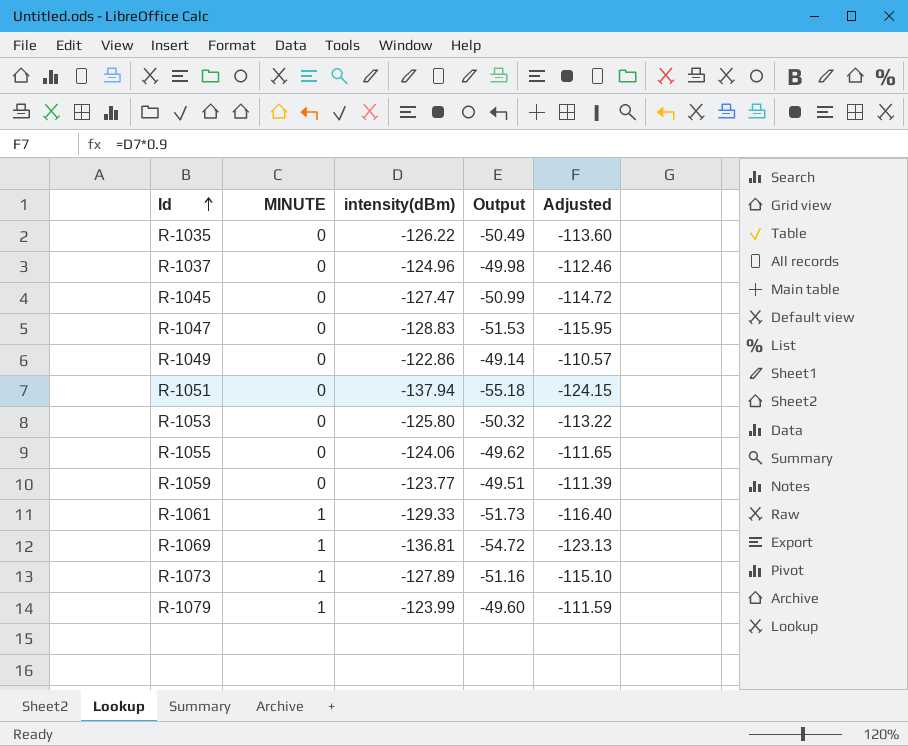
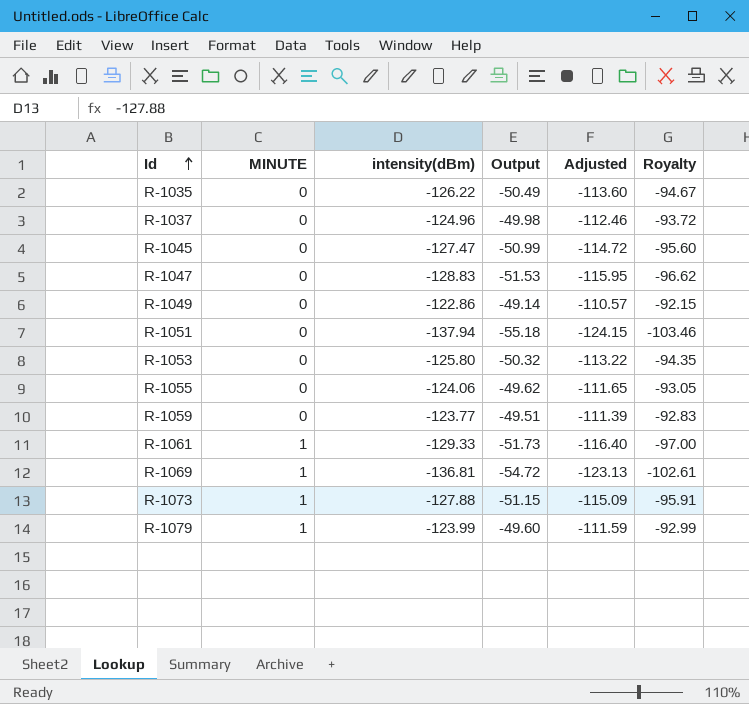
column Royalty | formula: none -> [intensity(dBm)] * 0.75
R-1073 | intensity(dBm): -127.89 -> -127.88
R-1073 | Output: -51.16 -> -51.15
R-1073 | Adjusted: -115.10 -> -115.09

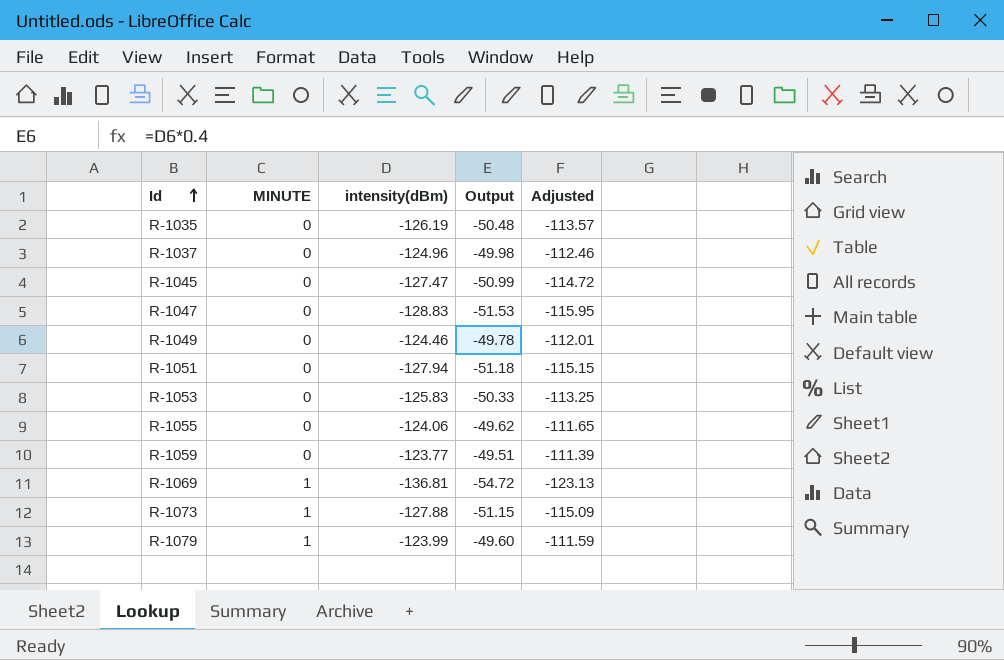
column Royalty | formula: [intensity(dBm)] * 0.75 -> none
row R-1061: 1 | -129.33 | -51.73 | -116.40 | -97.00 -> none
R-1035 | intensity(dBm): -126.22 -> -126.19
R-1035 | Output: -50.49 -> -50.48
R-1035 | Adjusted: -113.60 -> -113.57
R-1049 | intensity(dBm): -122.86 -> -124.46
R-1049 | Output: -49.14 -> -49.78
R-1049 | Adjusted: -110.57 -> -112.01
R-1051 | intensity(dBm): -137.94 -> -127.94
R-1051 | Output: -55.18 -> -51.18
R-1051 | Adjusted: -124.15 -> -115.15
R-1053 | intensity(dBm): -125.80 -> -125.83
R-1053 | Output: -50.32 -> -50.33
R-1053 | Adjusted: -113.22 -> -113.25

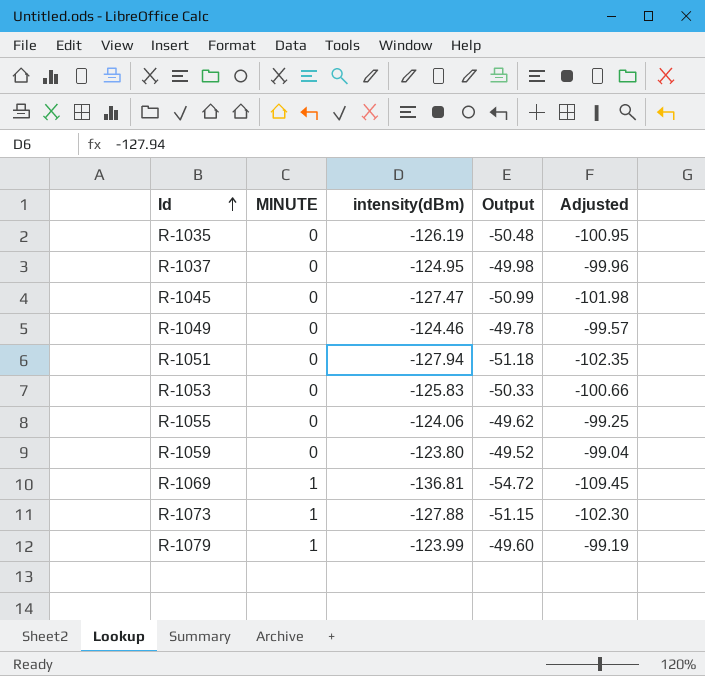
column Adjusted | formula: [intensity(dBm)] * 0.9 -> [intensity(dBm)] * 0.8
row R-1047: 0 | -128.83 | -51.53 | -115.95 -> none
R-1037 | intensity(dBm): -124.96 -> -124.95
R-1059 | intensity(dBm): -123.77 -> -123.80
R-1059 | Output: -49.51 -> -49.52

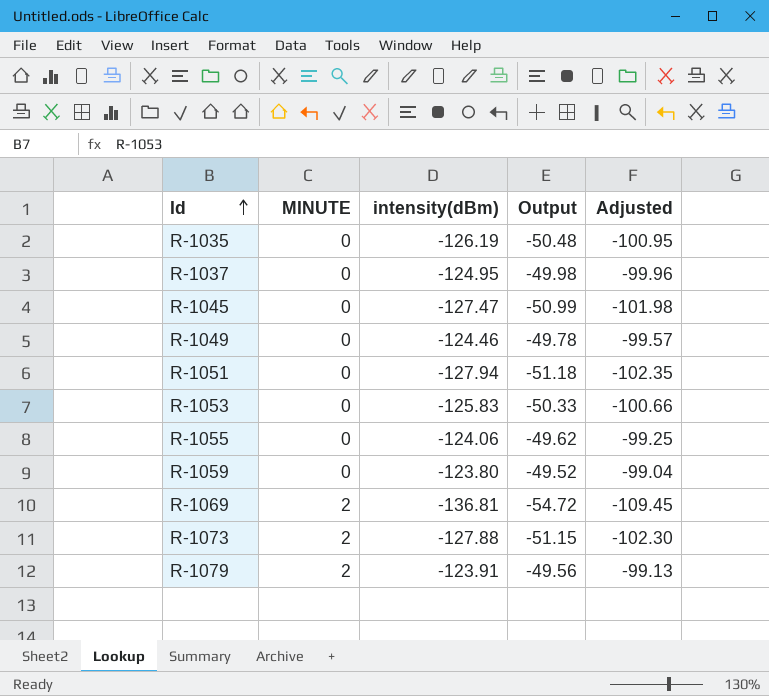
R-1069 | MINUTE: 1 -> 2
R-1073 | MINUTE: 1 -> 2
R-1079 | MINUTE: 1 -> 2
R-1079 | intensity(dBm): -123.99 -> -123.91
R-1079 | Output: -49.60 -> -49.56
R-1079 | Adjusted: -99.19 -> -99.13

